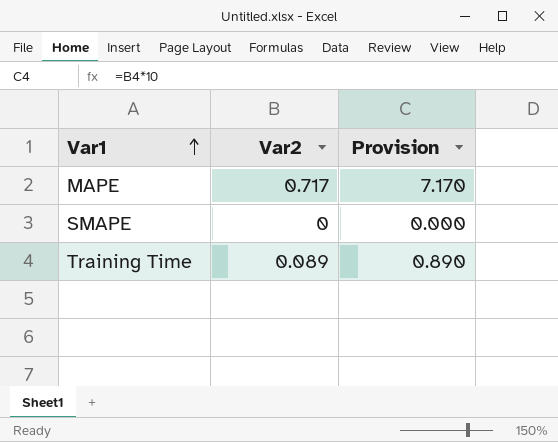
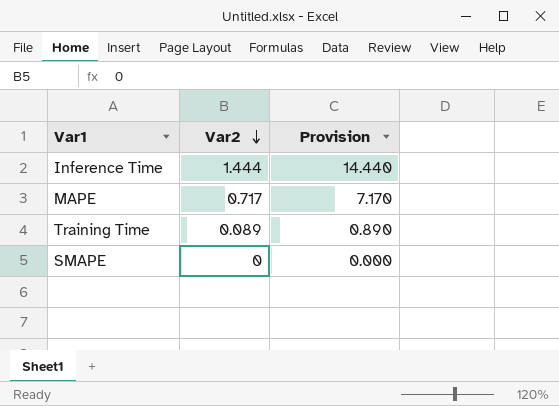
row order: Var1 ascending -> Var2 descending
row Inference Time: none -> 1.444 | 14.440

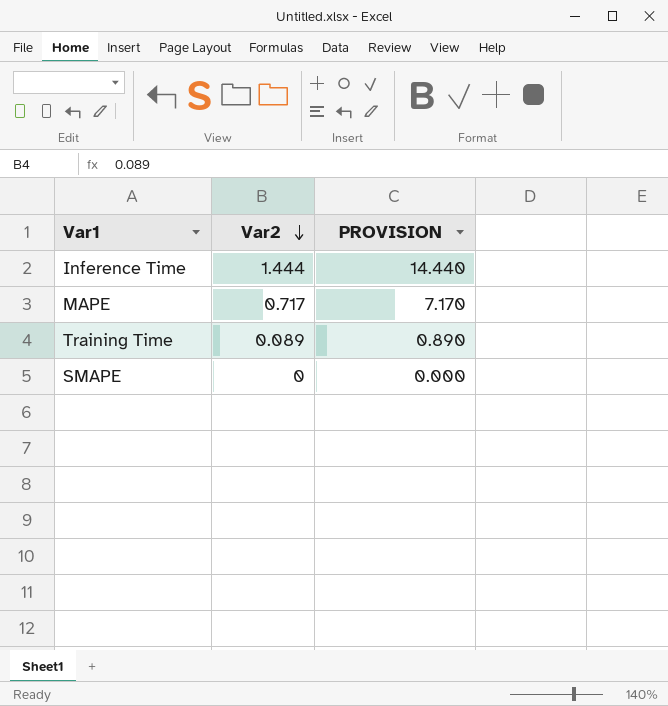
column name: Provision -> PROVISION

